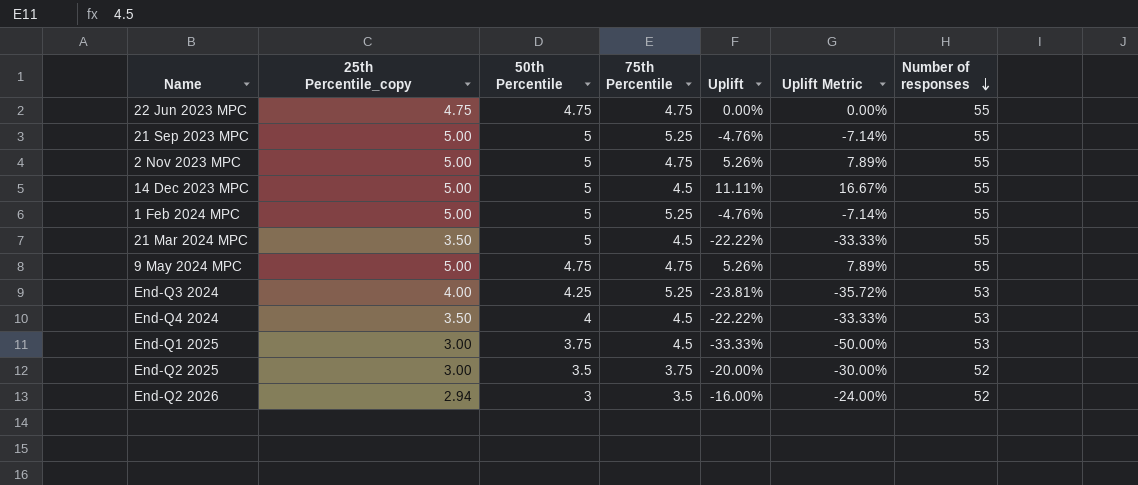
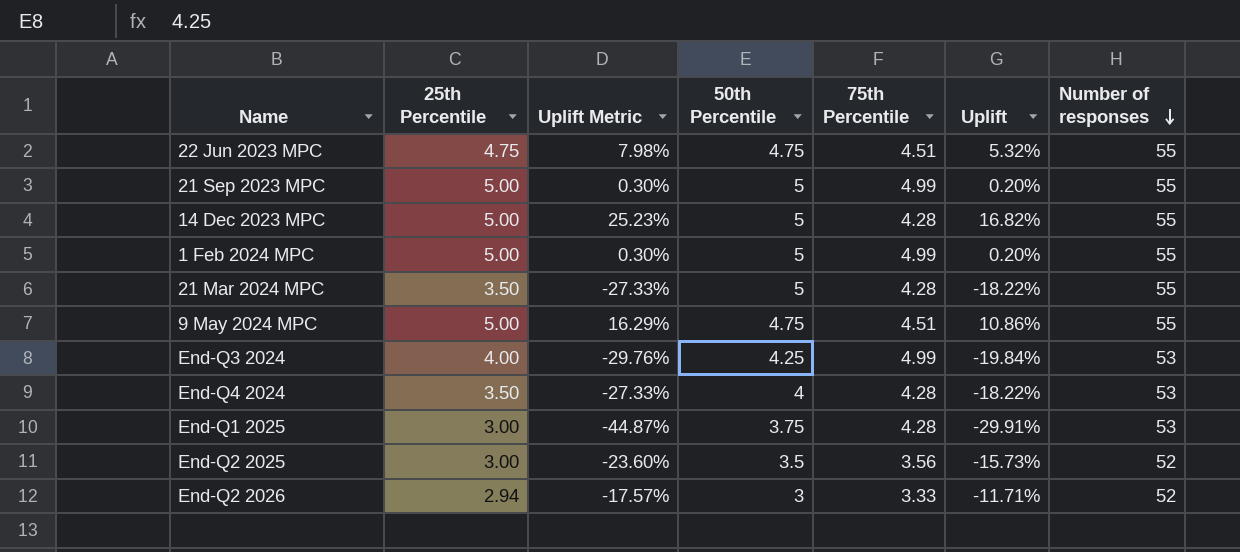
column name: 25th Percentile_copy -> 25th Percentile
column Uplift Metric | position: 6 -> 3
row 2 Nov 2023 MPC: 5.00 | 5 | 4.75 | 5.26% | 7.89% | 55 -> none
22 Jun 2023 MPC | Uplift Metric: 0.00% -> 7.98%
22 Jun 2023 MPC | 75th Percentile: 4.75 -> 4.51
22 Jun 2023 MPC | Uplift: 0.00% -> 5.32%
21 Sep 2023 MPC | Uplift Metric: -7.14% -> 0.30%
21 Sep 2023 MPC | 75th Percentile: 5.25 -> 4.99
21 Sep 2023 MPC | Uplift: -4.76% -> 0.20%
14 Dec 2023 MPC | Uplift Metric: 16.67% -> 25.23%
14 Dec 2023 MPC | 75th Percentile: 4.5 -> 4.28
14 Dec 2023 MPC | Uplift: 11.11% -> 16.82%
1 Feb 2024 MPC | Uplift Metric: -7.14% -> 0.30%
1 Feb 2024 MPC | 75th Percentile: 5.25 -> 4.99
1 Feb 2024 MPC | Uplift: -4.76% -> 0.20%
21 Mar 2024 MPC | Uplift Metric: -33.33% -> -27.33%
21 Mar 2024 MPC | 75th Percentile: 4.5 -> 4.28
21 Mar 2024 MPC | Uplift: -22.22% -> -18.22%
9 May 2024 MPC | Uplift Metric: 7.89% -> 16.29%
9 May 2024 MPC | 75th Percentile: 4.75 -> 4.51
9 May 2024 MPC | Uplift: 5.26% -> 10.86%
End-Q3 2024 | Uplift Metric: -35.72% -> -29.76%
End-Q3 2024 | 75th Percentile: 5.25 -> 4.99
End-Q3 2024 | Uplift: -23.81% -> -19.84%
End-Q4 2024 | Uplift Metric: -33.33% -> -27.33%
End-Q4 2024 | 75th Percentile: 4.5 -> 4.28
End-Q4 2024 | Uplift: -22.22% -> -18.22%
End-Q1 2025 | Uplift Metric: -50.00% -> -44.87%
End-Q1 2025 | 75th Percentile: 4.5 -> 4.28
End-Q1 2025 | Uplift: -33.33% -> -29.91%
End-Q2 2025 | Uplift Metric: -30.00% -> -23.60%
End-Q2 2025 | 75th Percentile: 3.75 -> 3.56
End-Q2 2025 | Uplift: -20.00% -> -15.73%
End-Q2 2026 | Uplift Metric: -24.00% -> -17.57%
End-Q2 2026 | 75th Percentile: 3.5 -> 3.33
End-Q2 2026 | Uplift: -16.00% -> -11.71%

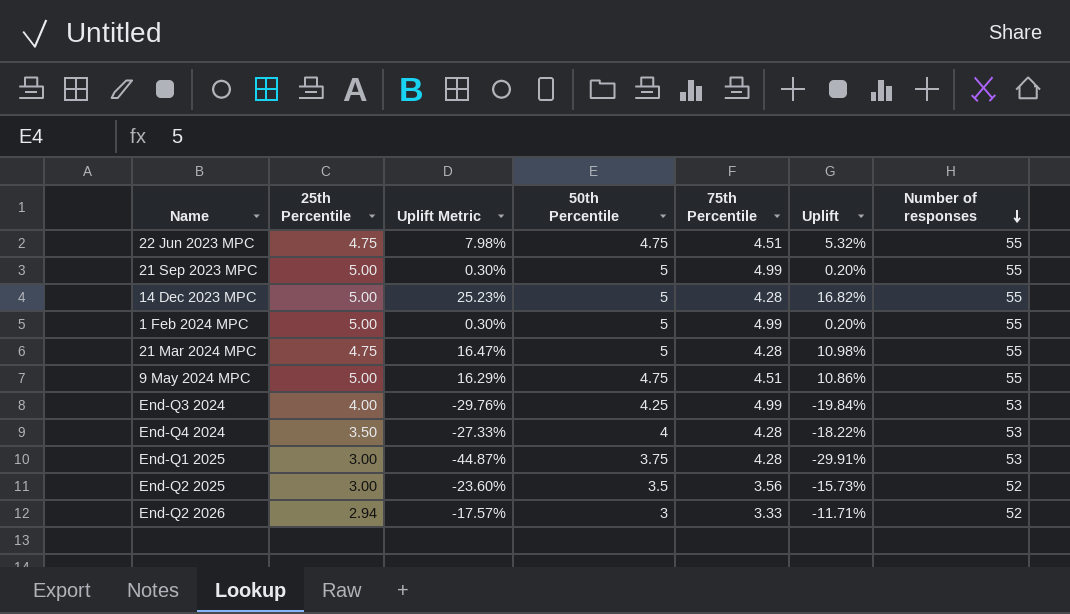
21 Mar 2024 MPC | 25th Percentile: 3.50 -> 4.75
21 Mar 2024 MPC | Uplift Metric: -27.33% -> 16.47%
21 Mar 2024 MPC | Uplift: -18.22% -> 10.98%

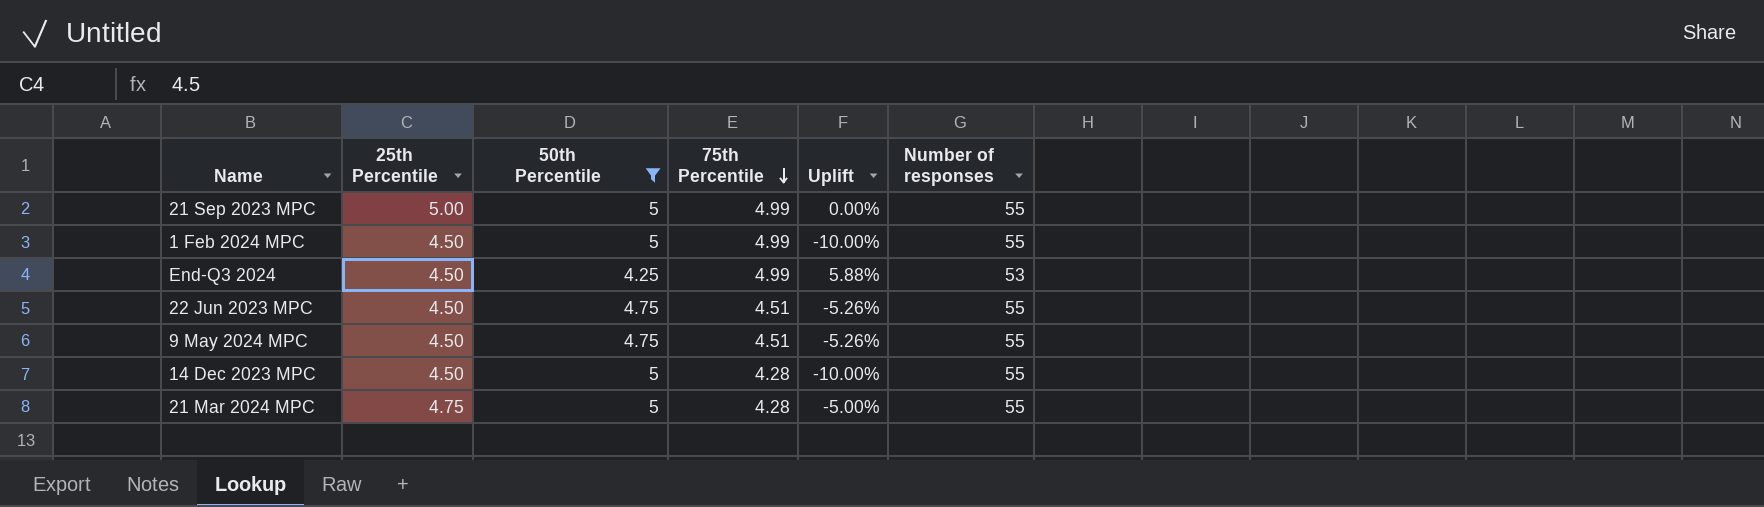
filter: none -> 50th Percentile >= 4.25
row order: Number of responses descending -> 75th Percentile descending
column Uplift Metric | formula: [Uplift] * 1.5 -> none
column Uplift | formula: ([25th Percentile] - [75th Percentile]) / [75th Percentile] -> ([25th Percentile] - [50th Percentile]) / [50th Percentile]
1 Feb 2024 MPC | 25th Percentile: 5.00 -> 4.50
End-Q3 2024 | 25th Percentile: 4.00 -> 4.50
22 Jun 2023 MPC | 25th Percentile: 4.75 -> 4.50
9 May 2024 MPC | 25th Percentile: 5.00 -> 4.50
14 Dec 2023 MPC | 25th Percentile: 5.00 -> 4.50

